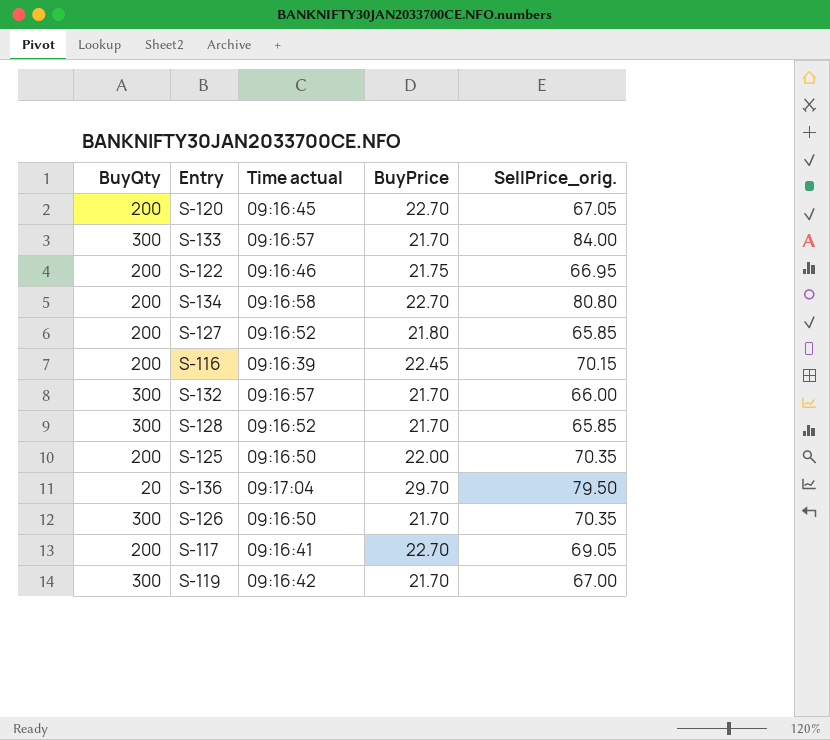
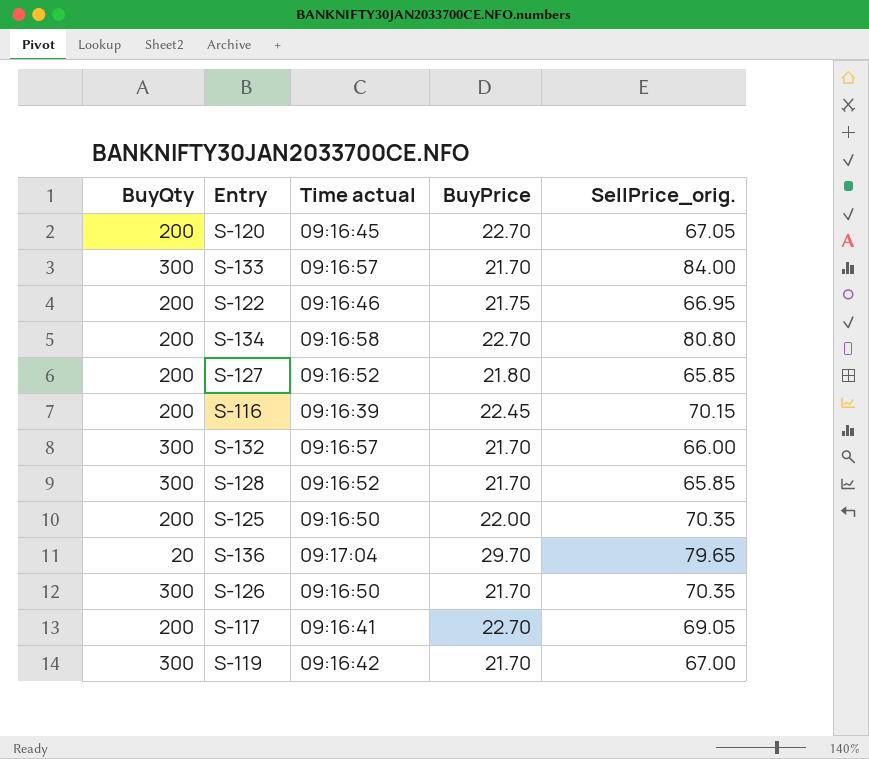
S-136 | SellPrice_orig.: 79.50 -> 79.65

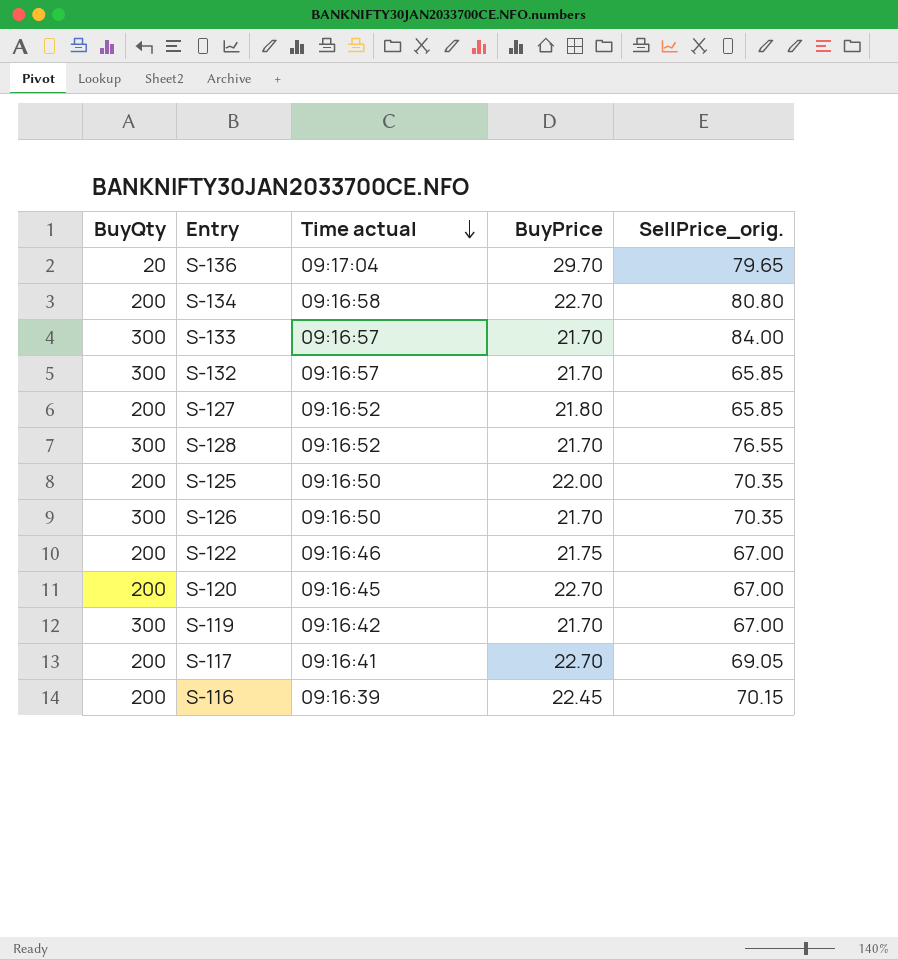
row order: none -> Time actual descending
S-132 | SellPrice_orig.: 66.00 -> 65.85
S-128 | SellPrice_orig.: 65.85 -> 76.55
S-122 | SellPrice_orig.: 66.95 -> 67.00
S-120 | SellPrice_orig.: 67.05 -> 67.00

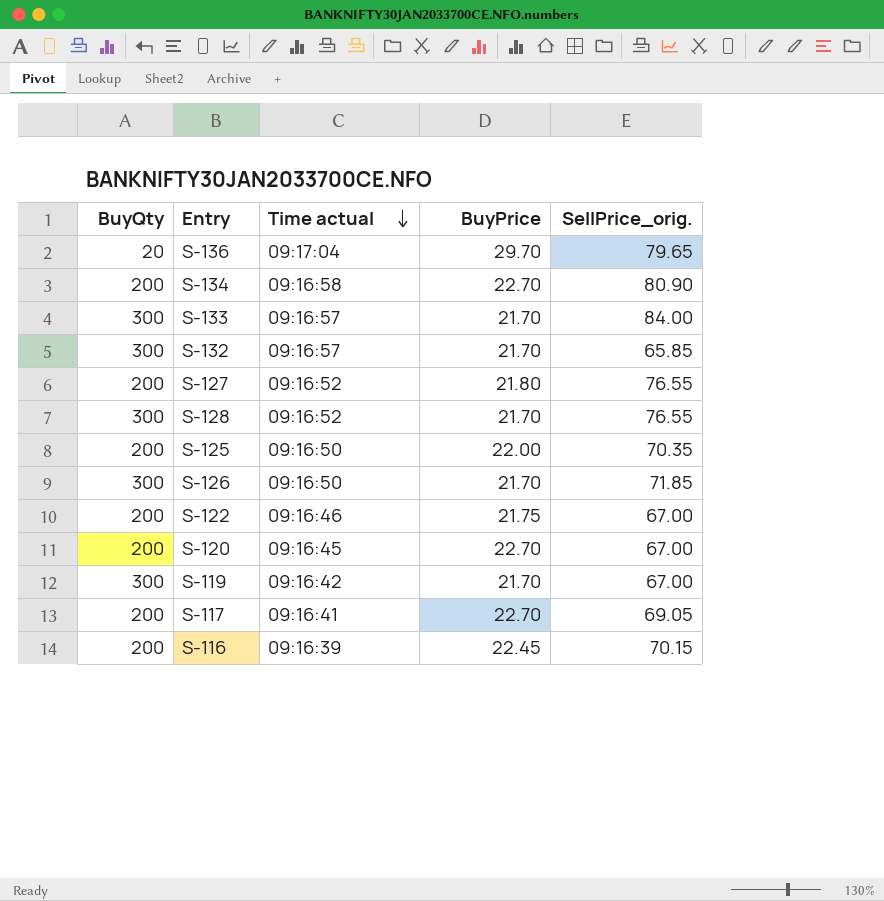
S-134 | SellPrice_orig.: 80.80 -> 80.90
S-127 | SellPrice_orig.: 65.85 -> 76.55
S-126 | SellPrice_orig.: 70.35 -> 71.85

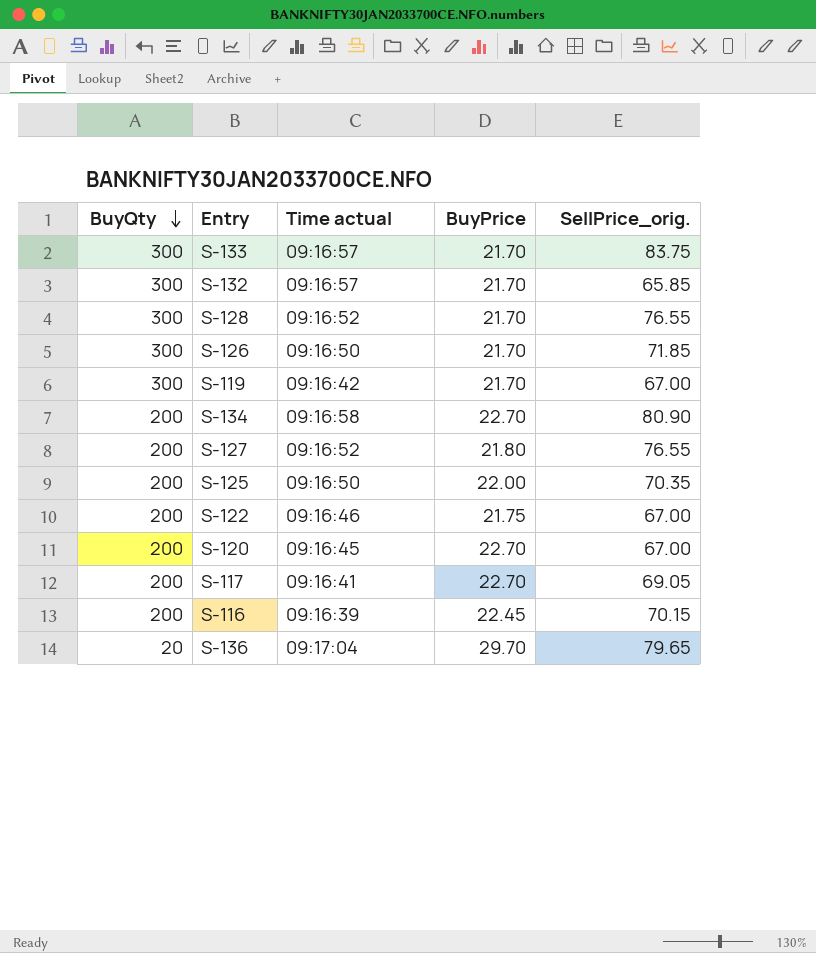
row order: Time actual descending -> BuyQty descending
S-133 | SellPrice_orig.: 84.00 -> 83.75

